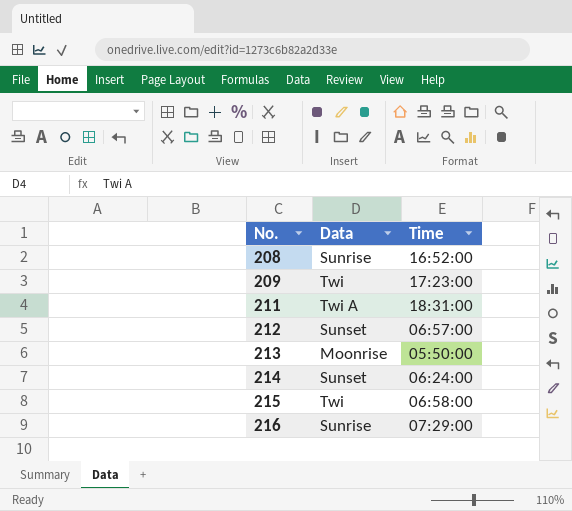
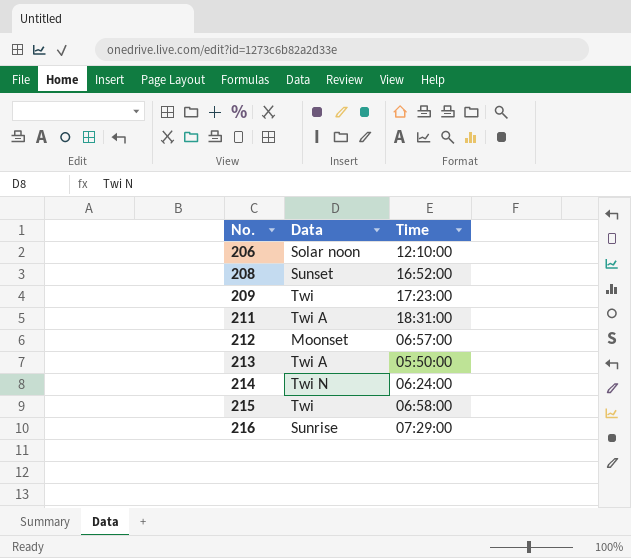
row 206: none -> Solar noon | 12:10:00
208 | Data: Sunrise -> Sunset
212 | Data: Sunset -> Moonset
213 | Data: Moonrise -> Twi A
214 | Data: Sunset -> Twi N

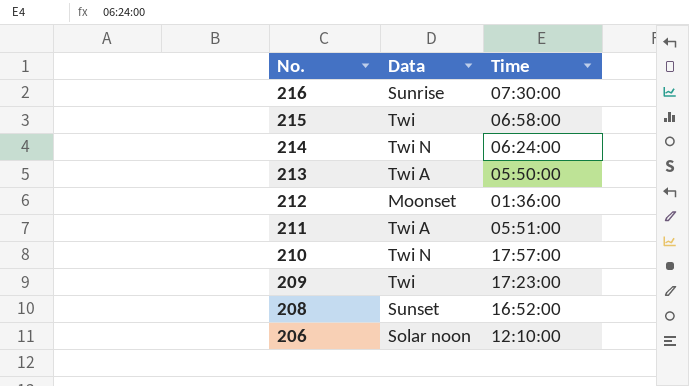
row order: No. ascending -> No. descending
216 | Time: 07:29:00 -> 07:30:00
212 | Time: 06:57:00 -> 01:36:00
211 | Time: 18:31:00 -> 05:51:00
row 210: none -> Twi N | 17:57:00

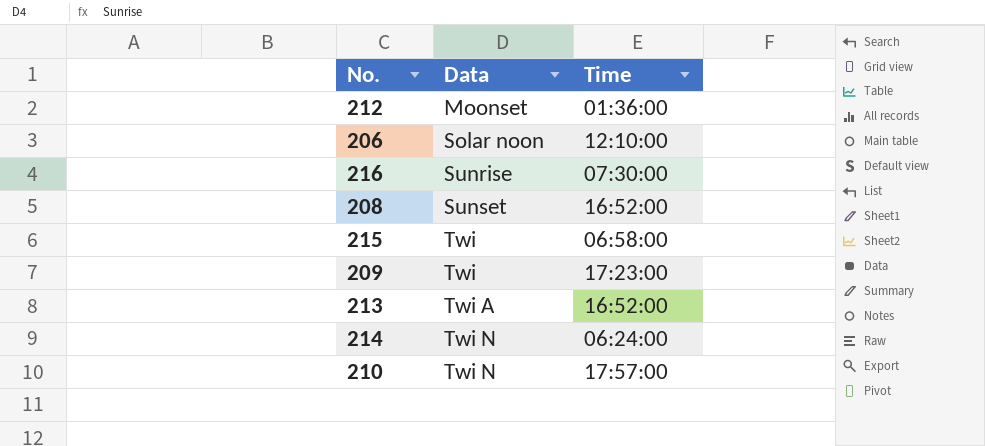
row order: No. descending -> Data ascending
row 211: Twi A | 05:51:00 -> none
213 | Time: 05:50:00 -> 16:52:00

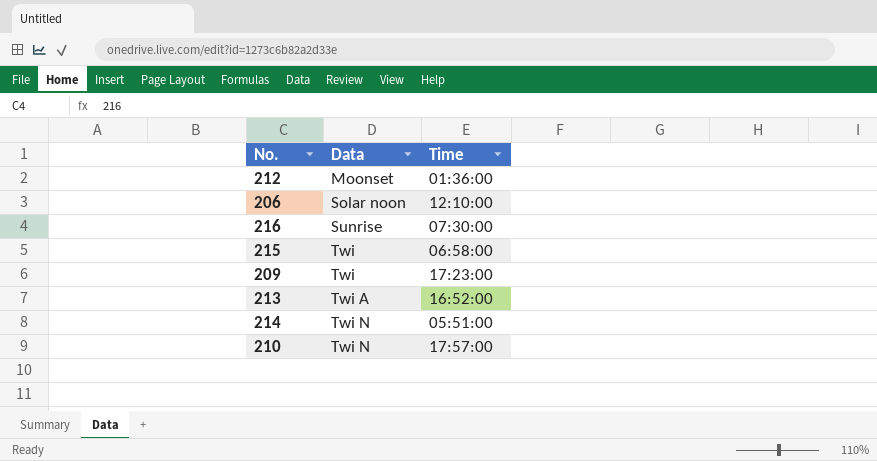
row 208: Sunset | 16:52:00 -> none
214 | Time: 06:24:00 -> 05:51:00

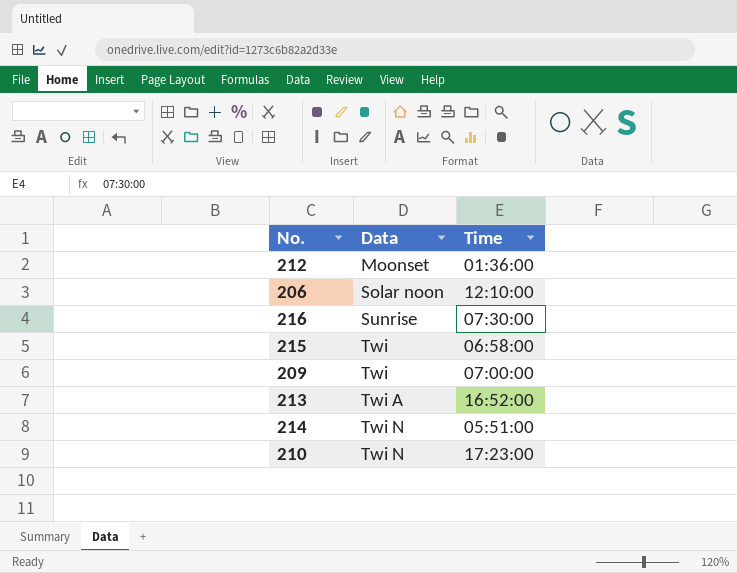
209 | Time: 17:23:00 -> 07:00:00
210 | Time: 17:57:00 -> 17:23:00

